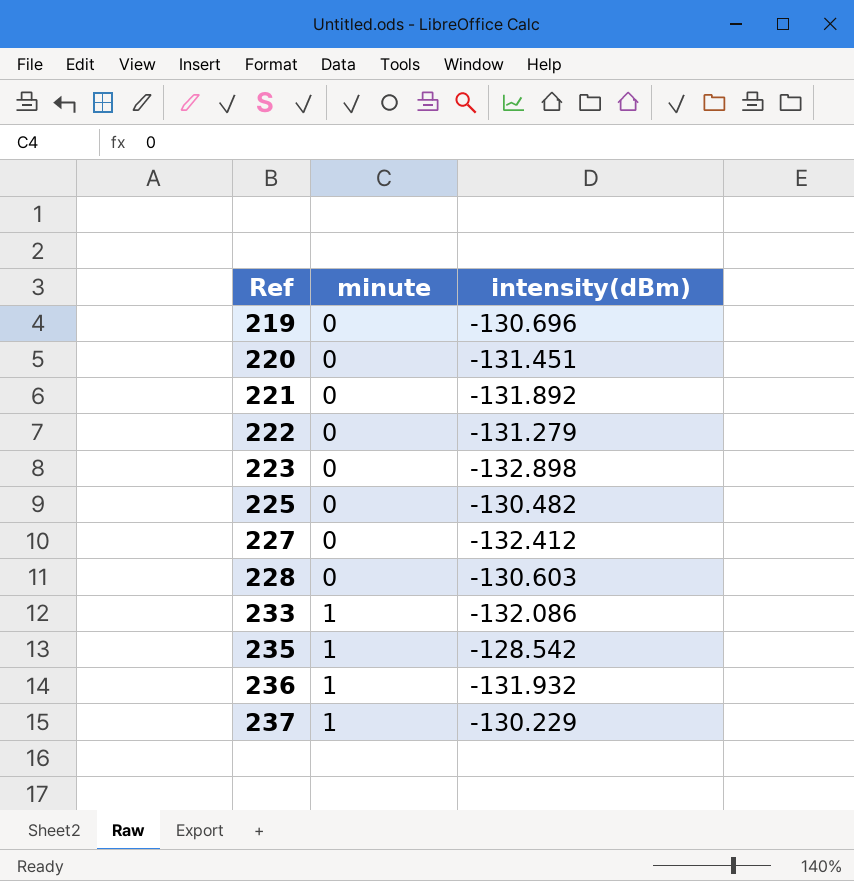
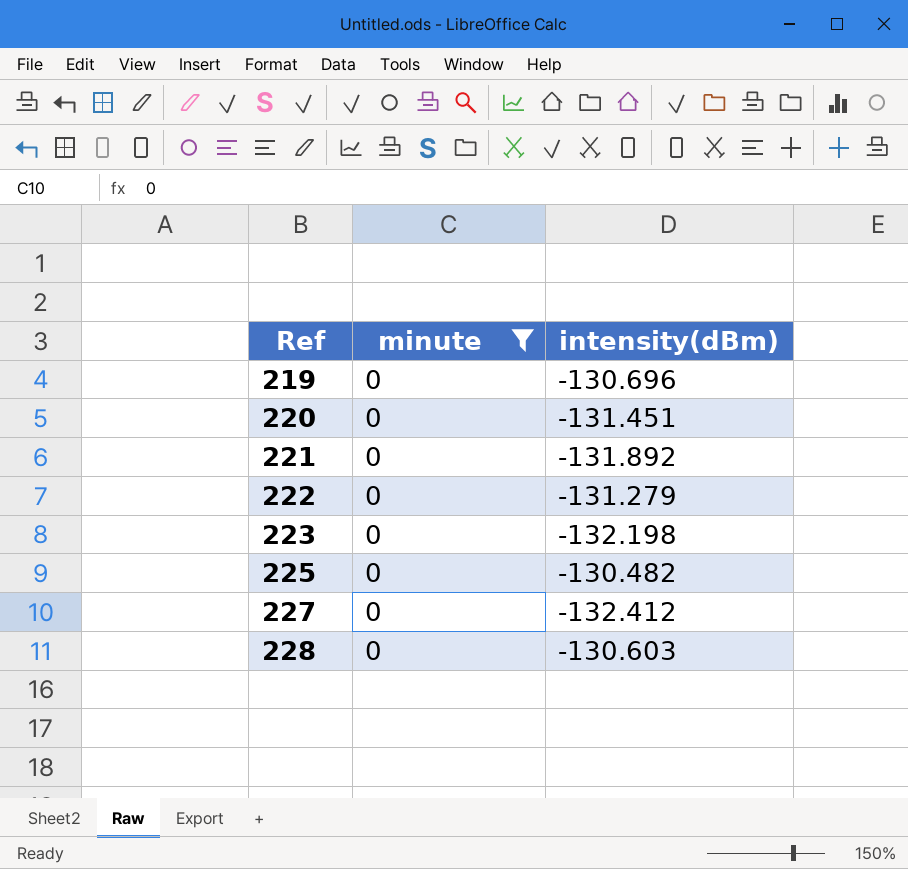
filter: none -> minute = 0
223 | intensity(dBm): -132.898 -> -132.198

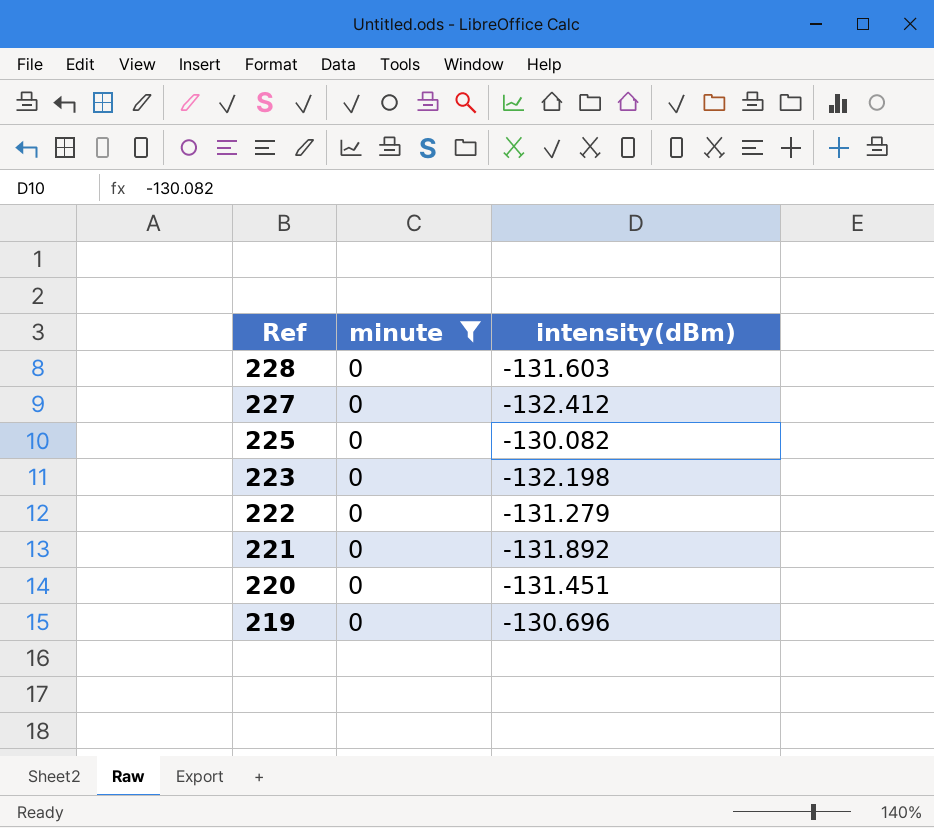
row order: Ref ascending -> Ref descending
228 | intensity(dBm): -130.603 -> -131.603
225 | intensity(dBm): -130.482 -> -130.082

